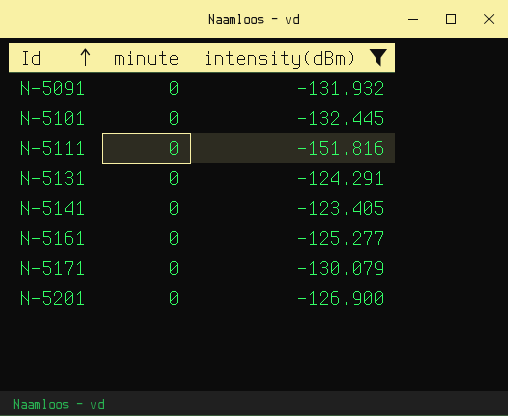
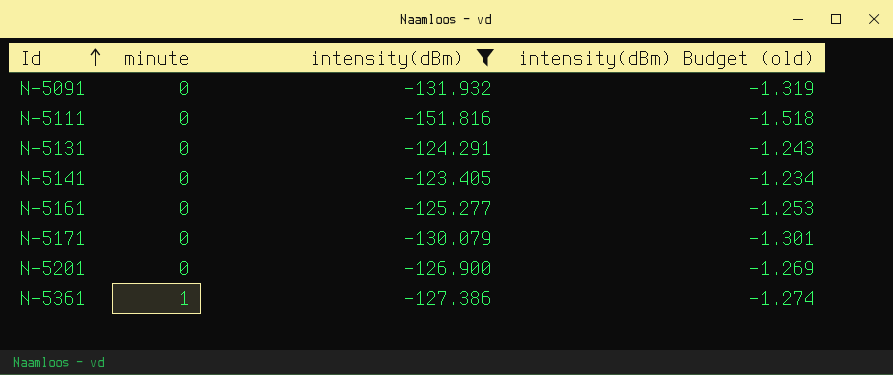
column intensity(dBm) Budget (old) | formula: none -> [intensity(dBm)] * 0.01
row N-5101: 0 | -132.445 -> none
row N-5361: none -> 1 | -127.386 | -1.274

